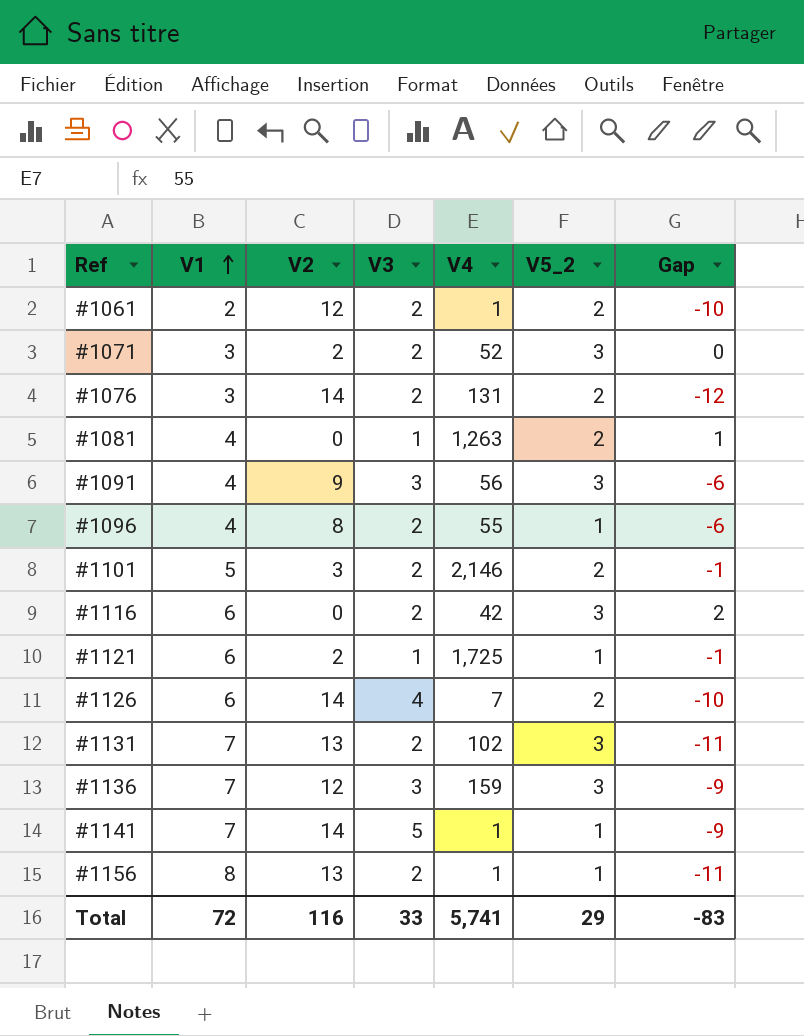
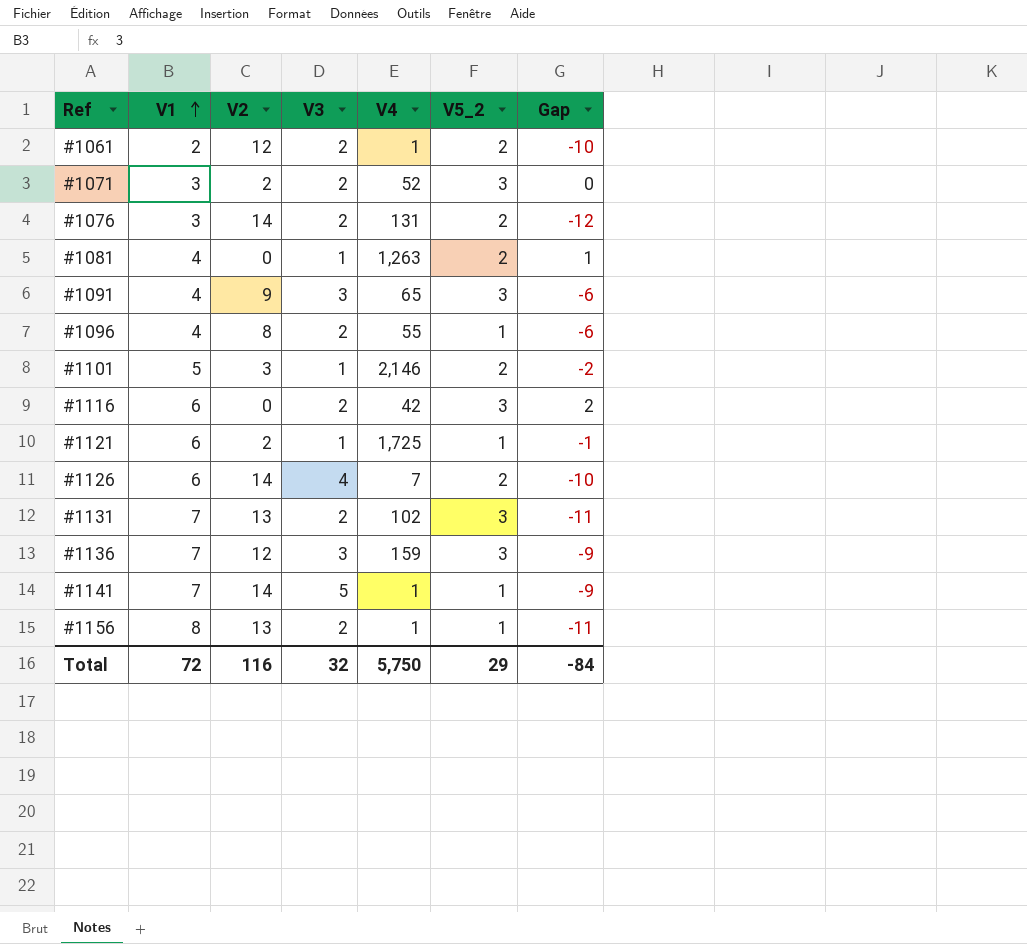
#1091 | V4: 56 -> 65
#1101 | V3: 2 -> 1
#1101 | Gap: -1 -> -2
Total | V3: 33 -> 32
Total | V4: 5,741 -> 5,750
Total | Gap: -83 -> -84

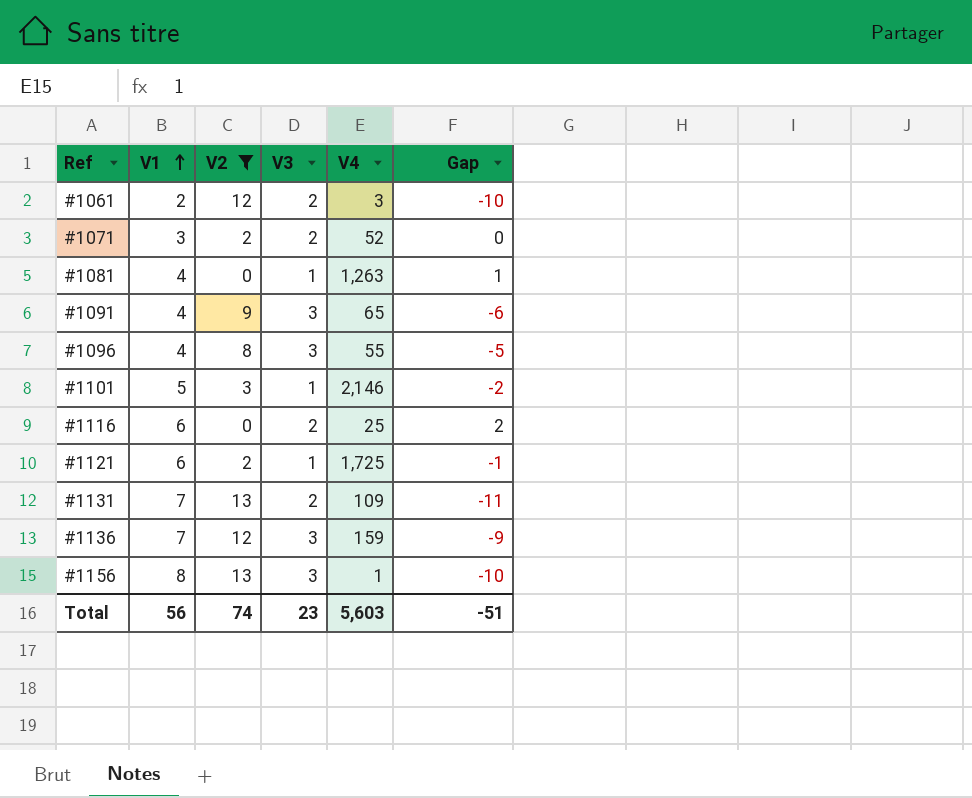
filter: none -> V2 != 14
column V5_2 | position: 6 -> none
#1061 | V4: 1 -> 3
#1096 | V3: 2 -> 3
#1096 | Gap: -6 -> -5
#1116 | V4: 42 -> 25
#1131 | V4: 102 -> 109
#1156 | V3: 2 -> 3
#1156 | Gap: -11 -> -10
Total | V1: 72 -> 56
Total | V2: 116 -> 74
Total | V3: 32 -> 23
Total | V4: 5,750 -> 5,603
Total | Gap: -84 -> -51

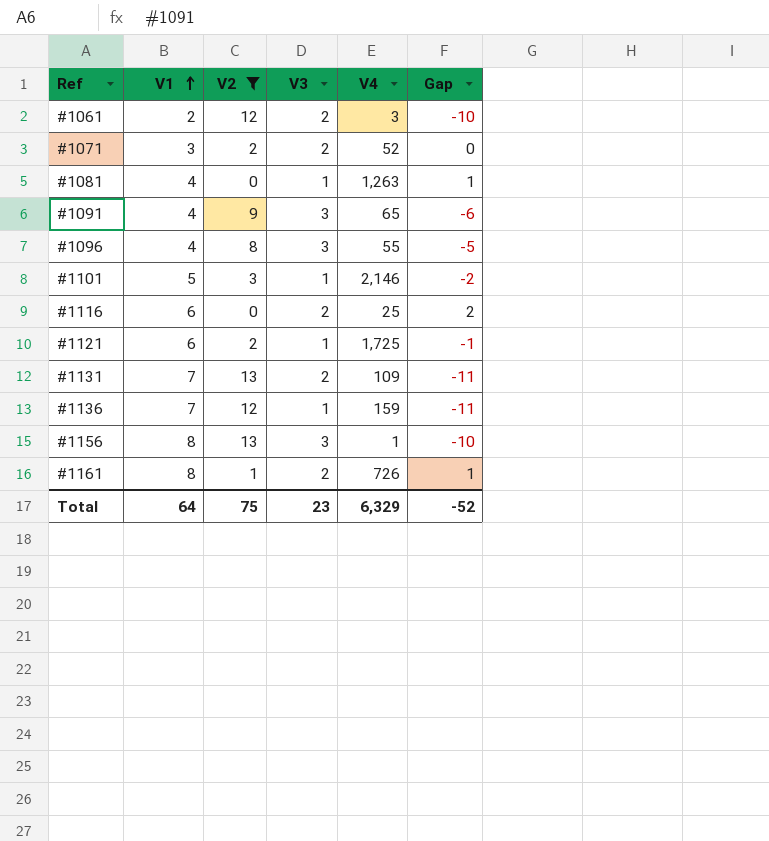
#1136 | V3: 3 -> 1
#1136 | Gap: -9 -> -11
row #1161: none -> 8 | 1 | 2 | 726 | 1
Total | V1: 56 -> 64
Total | V2: 74 -> 75
Total | V4: 5,603 -> 6,329
Total | Gap: -51 -> -52

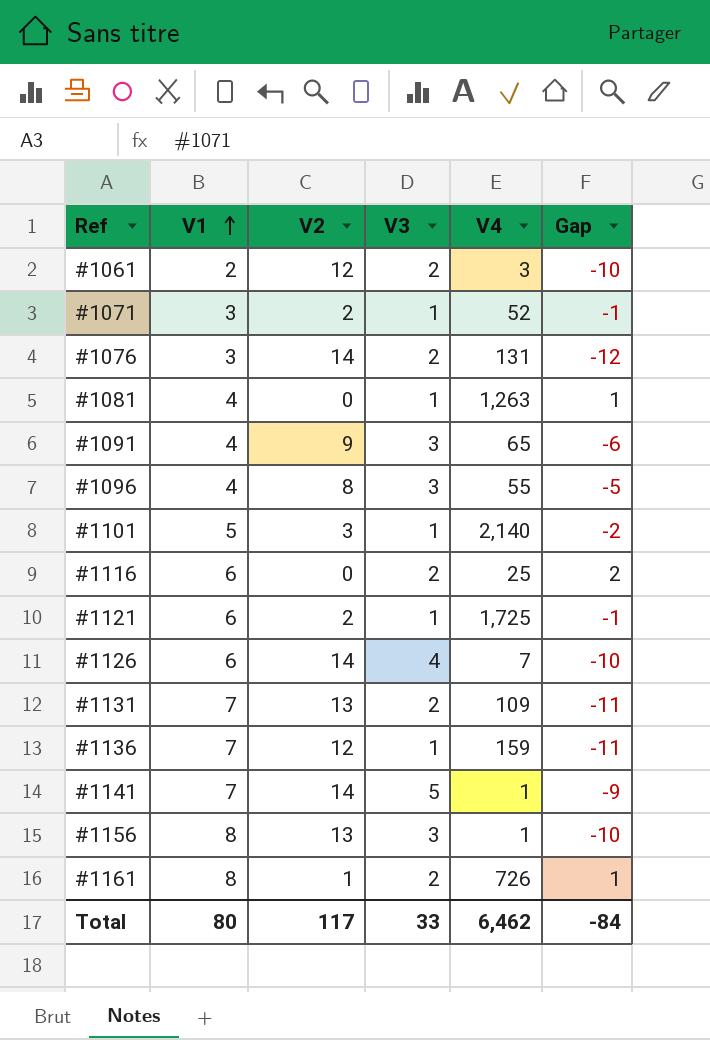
filter: V2 != 14 -> none
#1071 | V3: 2 -> 1
#1071 | Gap: 0 -> -1
#1101 | V4: 2,146 -> 2,140
Total | V1: 64 -> 80
Total | V2: 75 -> 117
Total | V3: 23 -> 33
Total | V4: 6,329 -> 6,462
Total | Gap: -52 -> -84

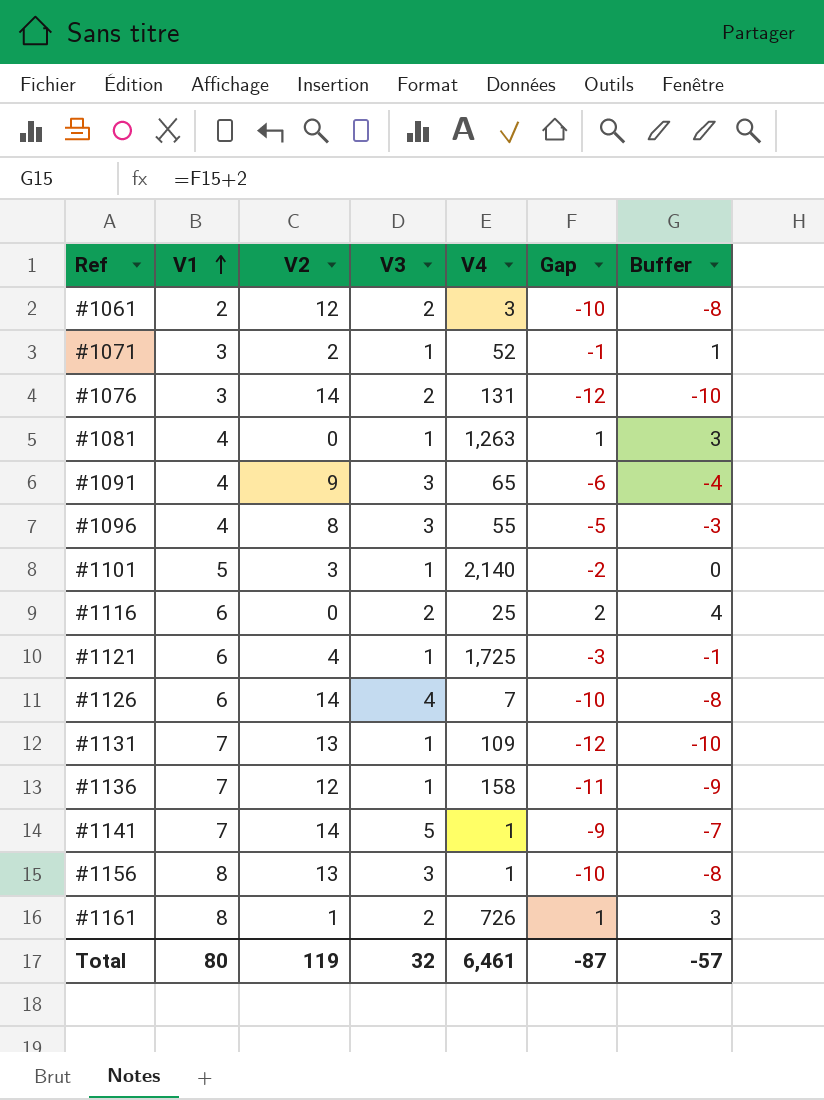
column Buffer | formula: none -> [Gap] + 2
#1121 | V2: 2 -> 4
#1121 | Gap: -1 -> -3
#1131 | V3: 2 -> 1
#1131 | Gap: -11 -> -12
#1136 | V4: 159 -> 158
Total | V2: 117 -> 119
Total | V3: 33 -> 32
Total | V4: 6,462 -> 6,461
Total | Gap: -84 -> -87

